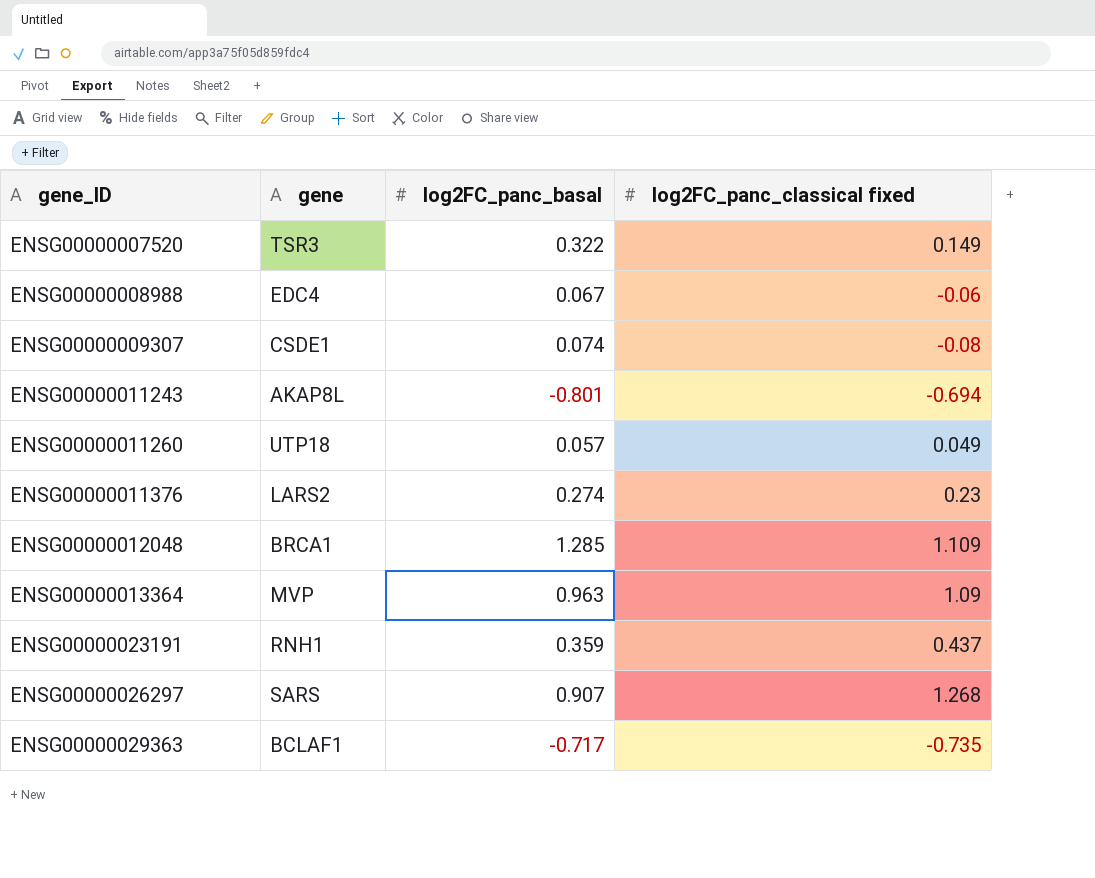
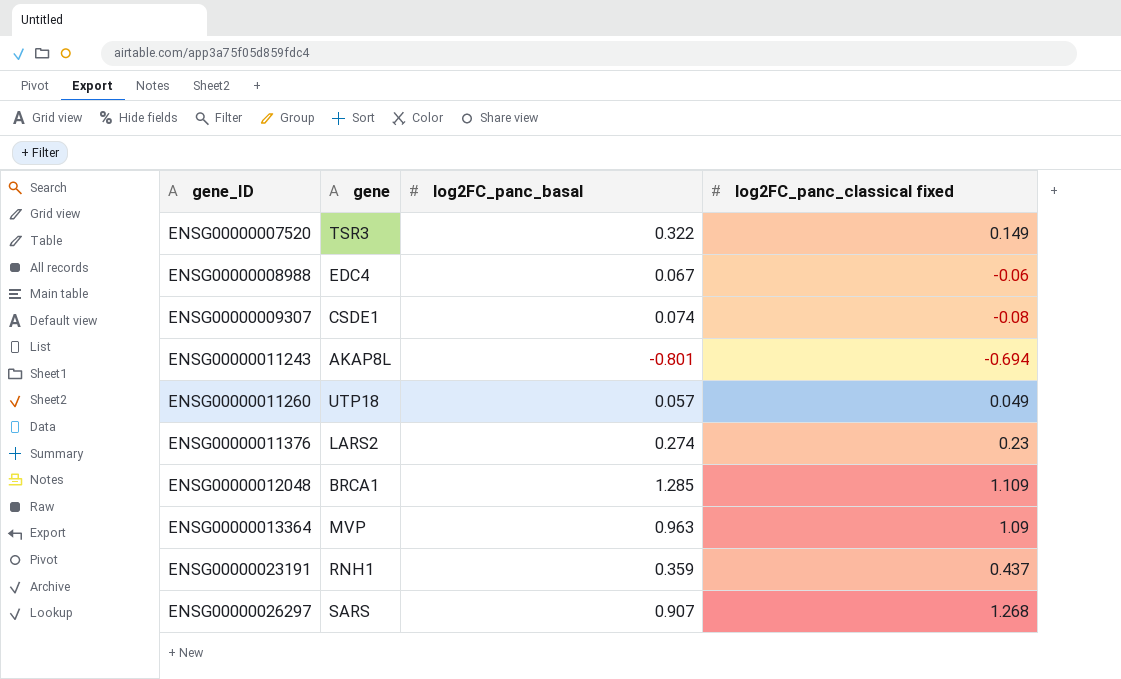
row ENSG00000029363: BCLAF1 | -0.717 | -0.735 -> none

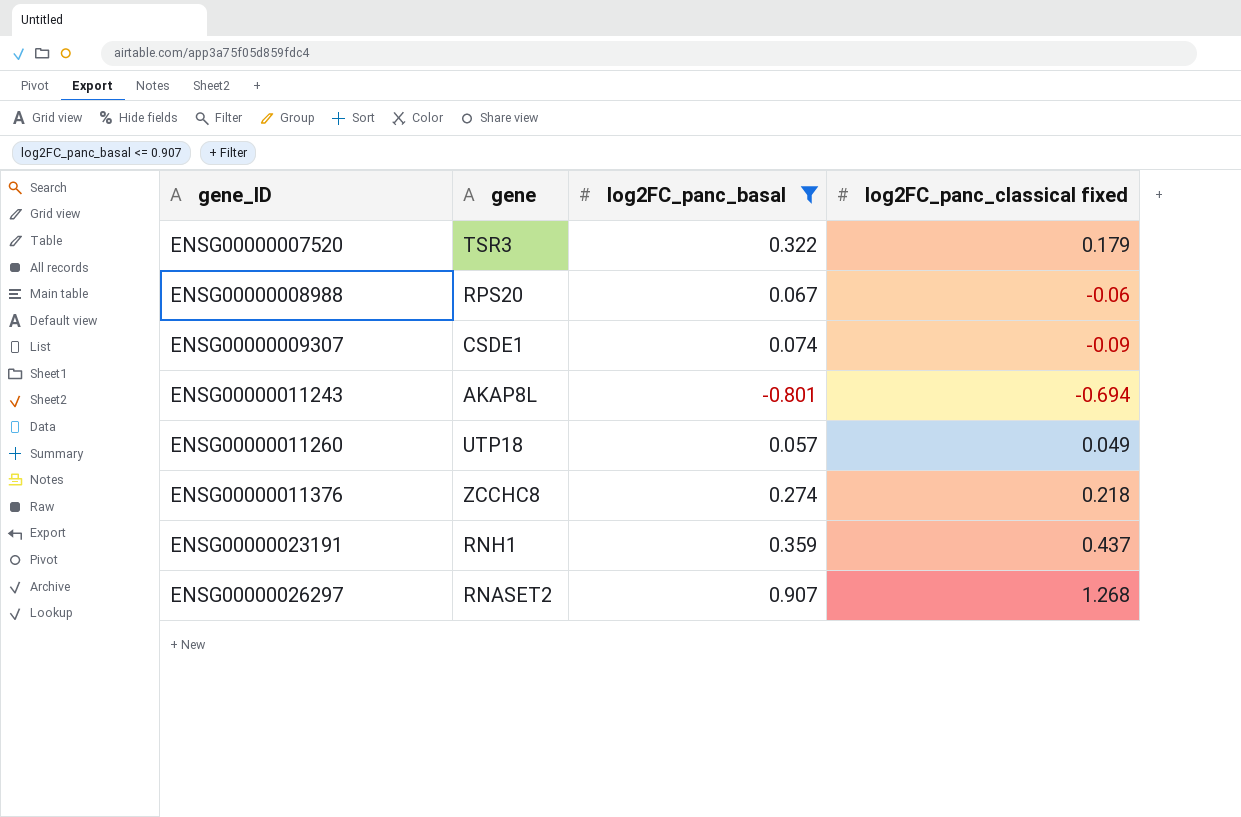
filter: none -> log2FC_panc_basal <= 0.907
ENSG00000007520 | log2FC_panc_classical fixed: 0.149 -> 0.179
ENSG00000008988 | gene: EDC4 -> RPS20
ENSG00000009307 | log2FC_panc_classical fixed: -0.08 -> -0.09
ENSG00000011376 | gene: LARS2 -> ZCCHC8
ENSG00000011376 | log2FC_panc_classical fixed: 0.23 -> 0.218
ENSG00000026297 | gene: SARS -> RNASET2

